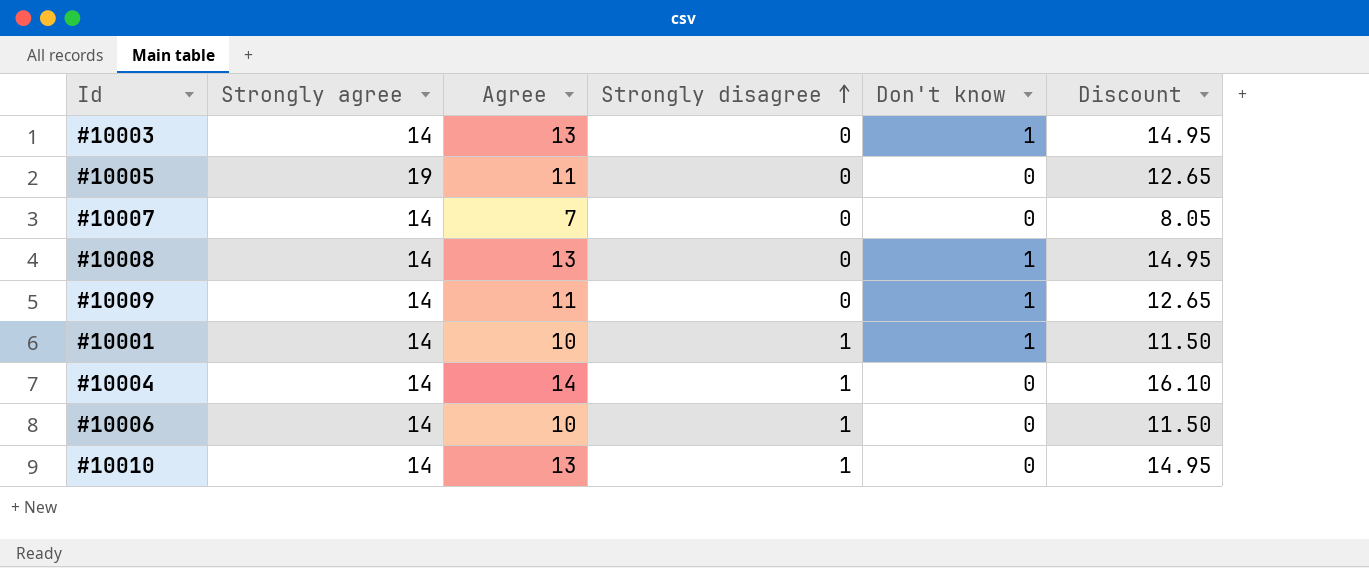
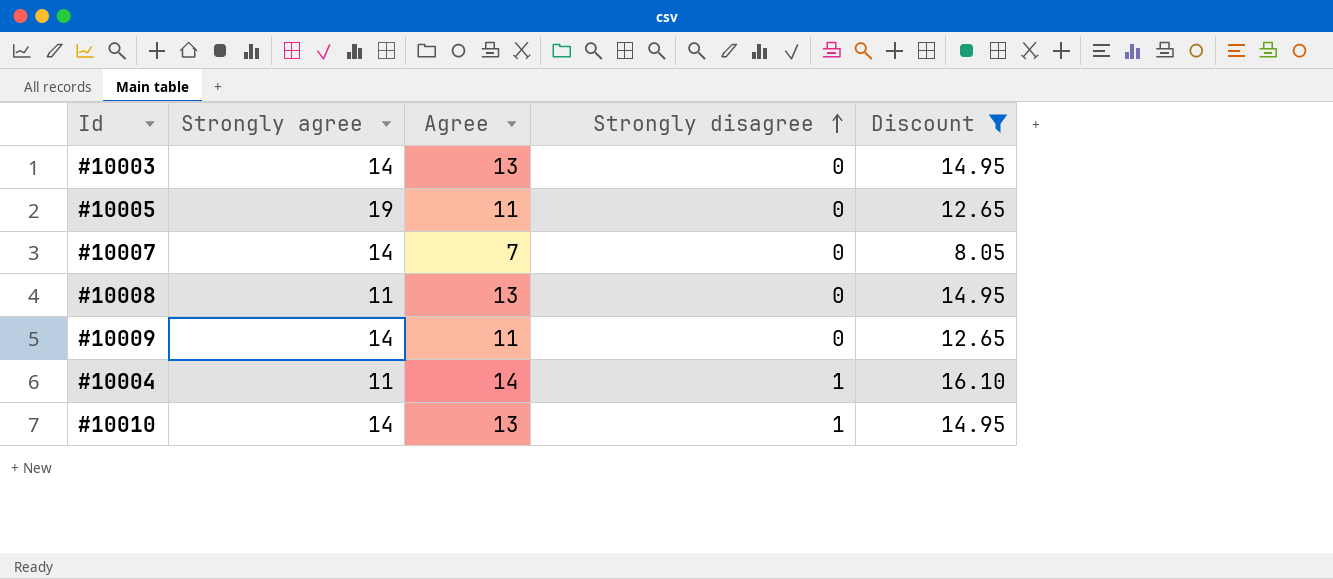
filter: none -> Discount != 11.50
column Don't know | position: 5 -> none
#10008 | Strongly agree: 14 -> 11
#10004 | Strongly agree: 14 -> 11

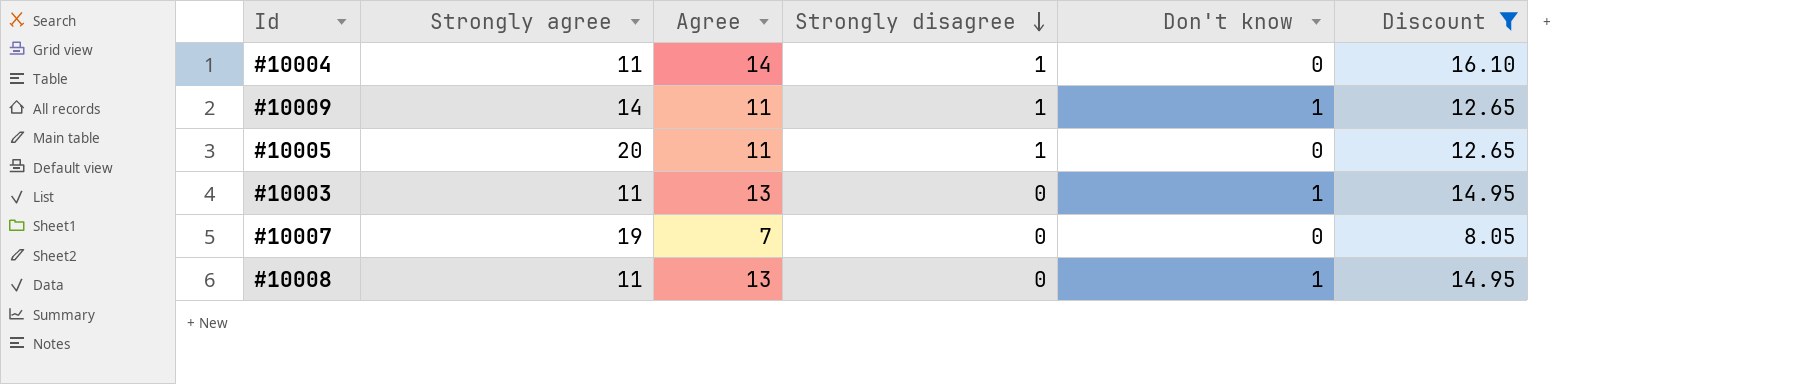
row order: Strongly disagree ascending -> Strongly disagree descending
column Don't know | position: none -> 5
row #10010: 14 | 13 | 1 | 14.95 -> none
#10009 | Strongly disagree: 0 -> 1
#10005 | Strongly agree: 19 -> 20
#10005 | Strongly disagree: 0 -> 1
#10003 | Strongly agree: 14 -> 11
#10007 | Strongly agree: 14 -> 19

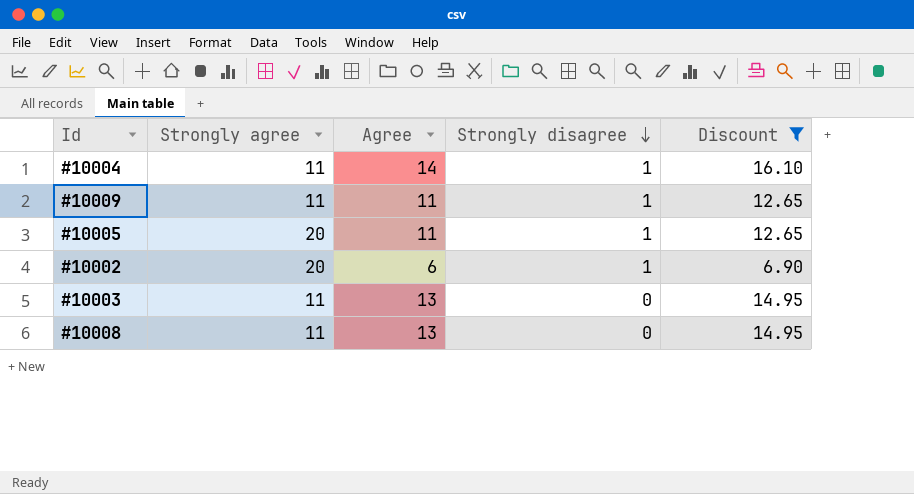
column Don't know | position: 5 -> none
row #10007: 19 | 7 | 0 | 0 | 8.05 -> none
#10009 | Strongly agree: 14 -> 11
row #10002: none -> 20 | 6 | 1 | 6.90

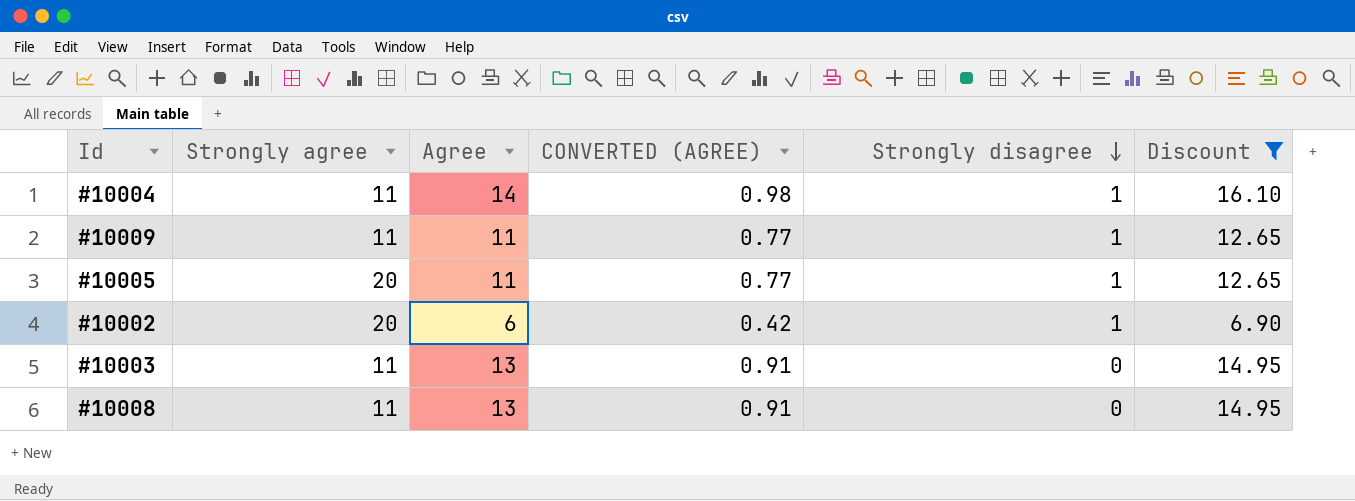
column CONVERTED (AGREE) | formula: none -> [Agree] * 0.07

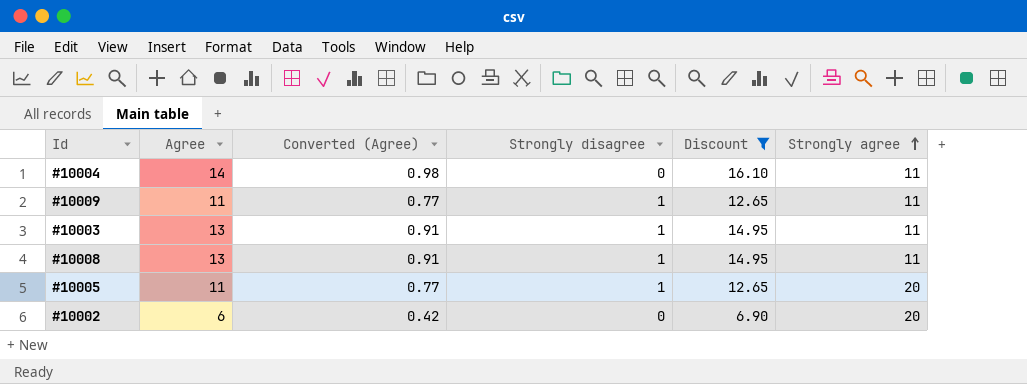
row order: Strongly disagree descending -> Strongly agree ascending
column name: CONVERTED (AGREE) -> Converted (Agree)
column Strongly agree | position: 2 -> 6
#10004 | Strongly disagree: 1 -> 0
#10003 | Strongly disagree: 0 -> 1
#10008 | Strongly disagree: 0 -> 1
#10002 | Strongly disagree: 1 -> 0

